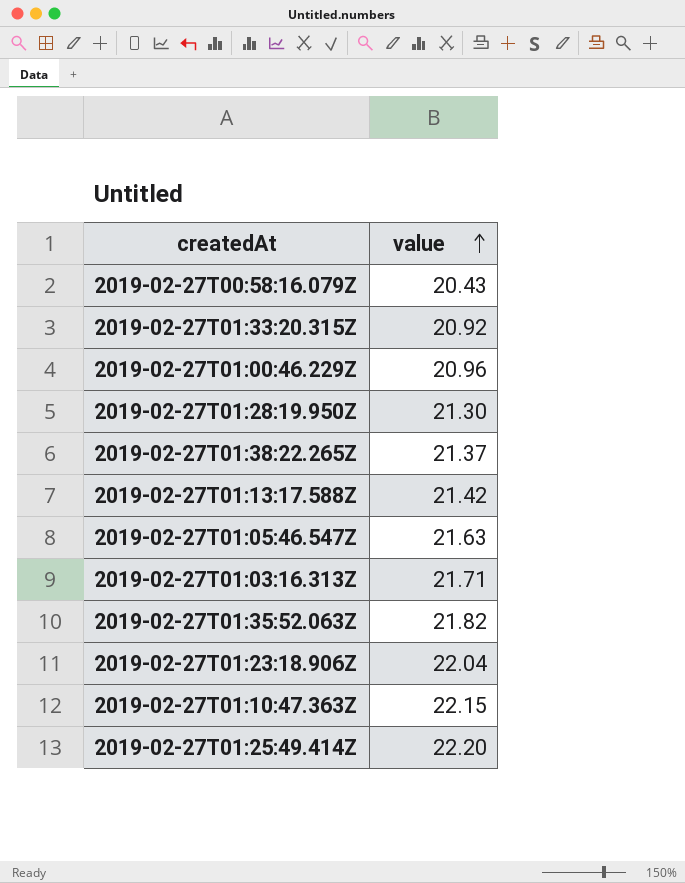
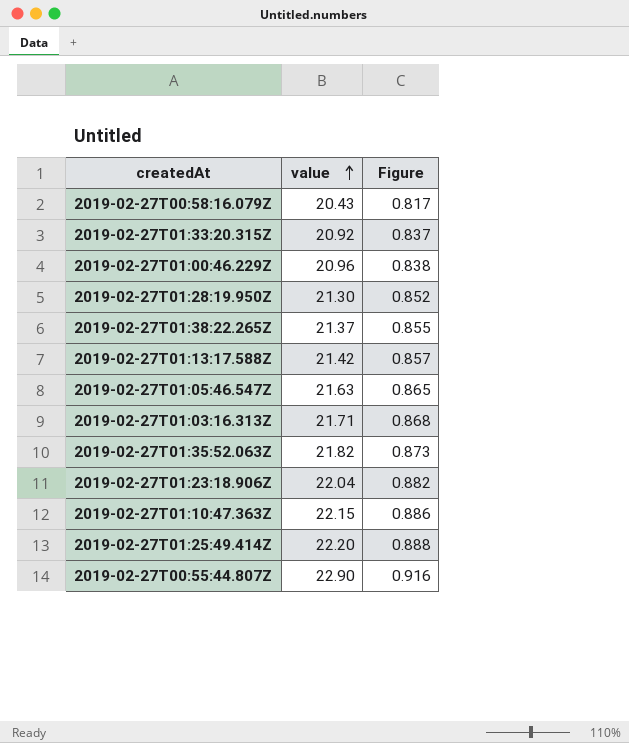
column Figure | formula: none -> [value] * 0.04
row 2019-02-27T00:55:44.807Z: none -> 22.90 | 0.916

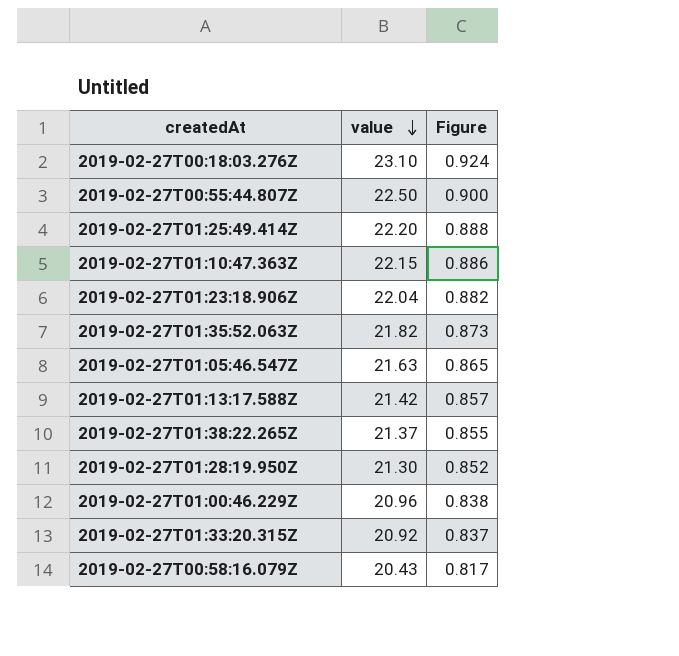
row order: value ascending -> value descending
row 2019-02-27T01:03:16.313Z: 21.71 | 0.868 -> none
row 2019-02-27T00:18:03.276Z: none -> 23.10 | 0.924
2019-02-27T00:55:44.807Z | value: 22.90 -> 22.50
2019-02-27T00:55:44.807Z | Figure: 0.916 -> 0.900

